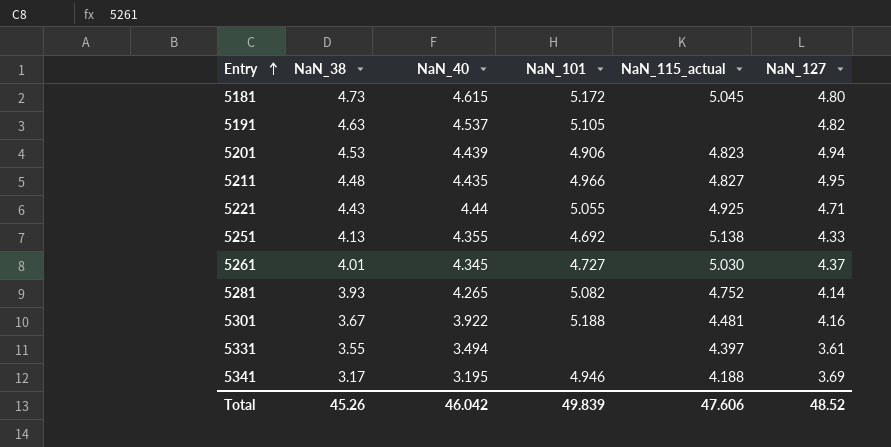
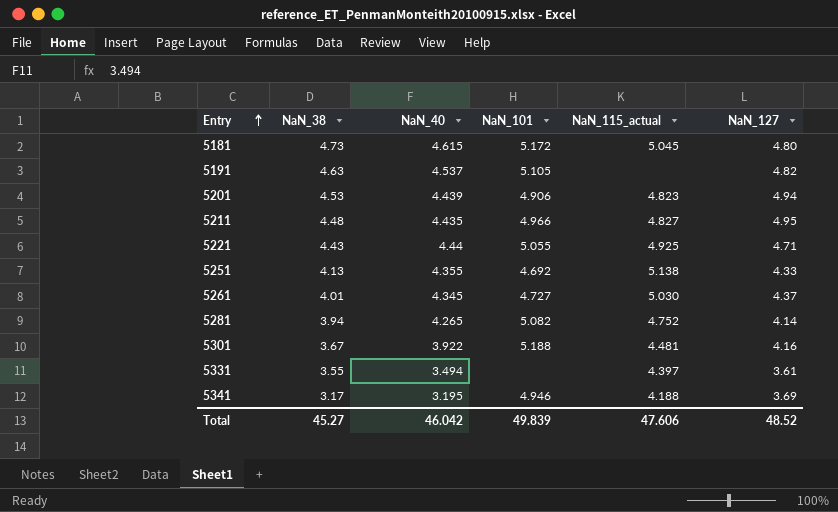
5281 | NaN_38: 3.93 -> 3.94
Total | NaN_38: 45.26 -> 45.27

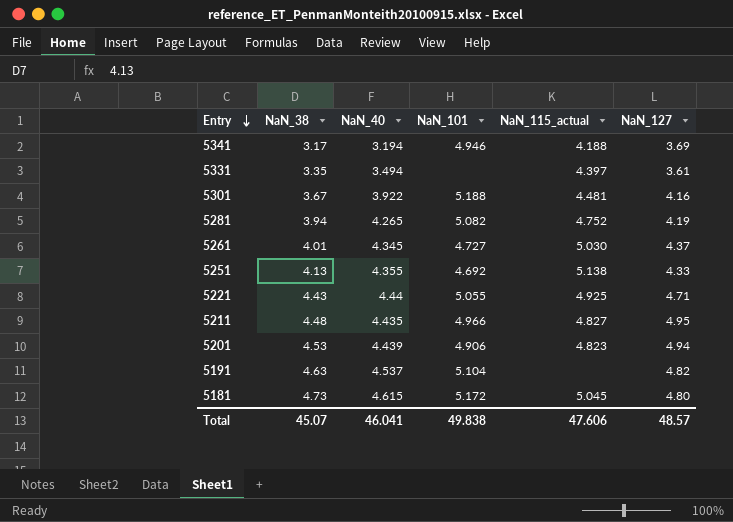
row order: Entry ascending -> Entry descending
5341 | NaN_40: 3.195 -> 3.194
5331 | NaN_38: 3.55 -> 3.35
5281 | NaN_127: 4.14 -> 4.19
5191 | NaN_101: 5.105 -> 5.104
Total | NaN_38: 45.27 -> 45.07
Total | NaN_40: 46.042 -> 46.041
Total | NaN_101: 49.839 -> 49.838
Total | NaN_127: 48.52 -> 48.57

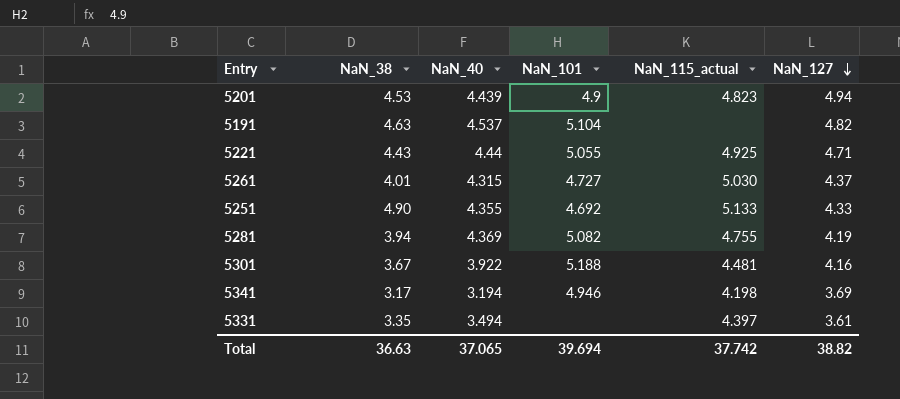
row order: Entry descending -> NaN_127 descending
row 5211: 4.48 | 4.435 | 4.966 | 4.827 | 4.95 -> none
row 5181: 4.73 | 4.615 | 5.172 | 5.045 | 4.80 -> none
5201 | NaN_101: 4.906 -> 4.9
5261 | NaN_40: 4.345 -> 4.315
5251 | NaN_38: 4.13 -> 4.90
5251 | NaN_115_actual: 5.138 -> 5.133
5281 | NaN_40: 4.265 -> 4.369
5281 | NaN_115_actual: 4.752 -> 4.755
5341 | NaN_115_actual: 4.188 -> 4.198
Total | NaN_38: 45.07 -> 36.63
Total | NaN_40: 46.041 -> 37.065
Total | NaN_101: 49.838 -> 39.694
Total | NaN_115_actual: 47.606 -> 37.742
Total | NaN_127: 48.57 -> 38.82

